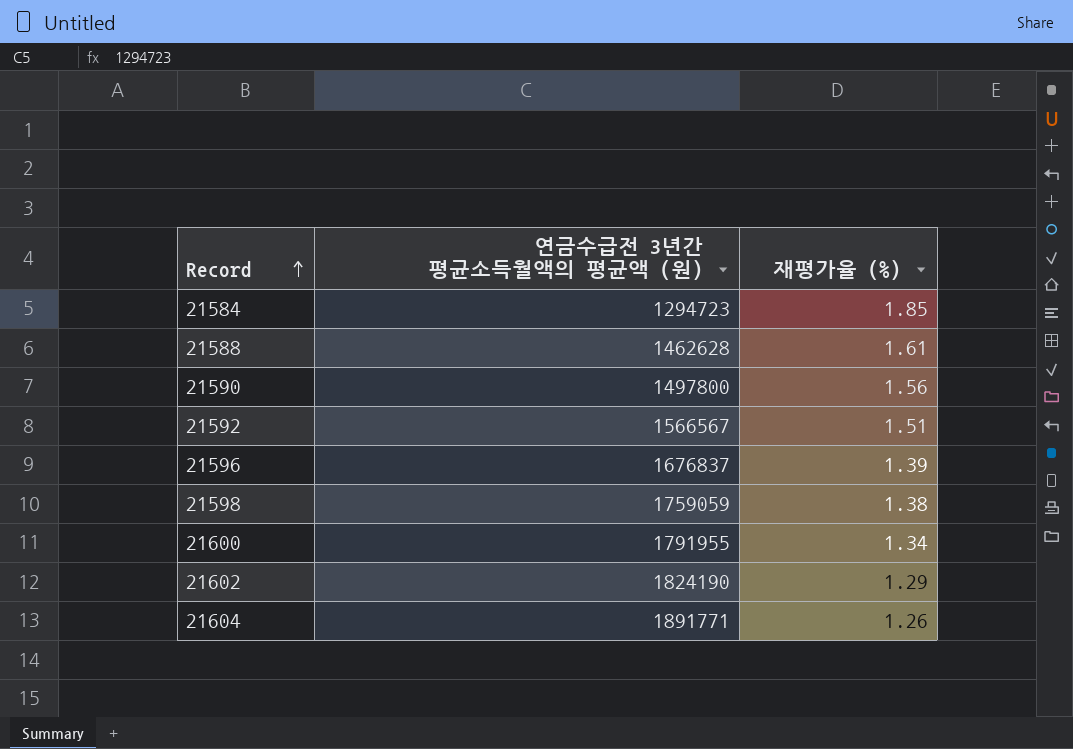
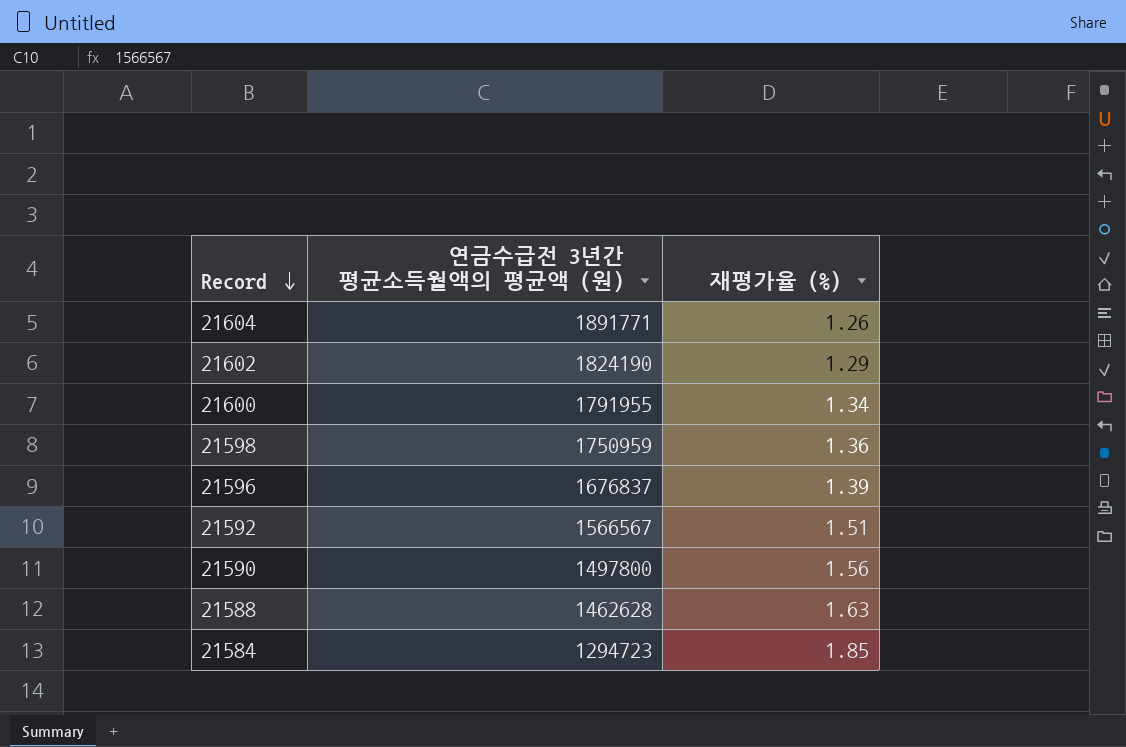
row order: Record ascending -> Record descending
21598 | 연금수급전 3년간 평균소득월액의 평균액 (원): 1759059 -> 1750959
21598 | 재평가율 (%): 1.38 -> 1.36
21588 | 재평가율 (%): 1.61 -> 1.63

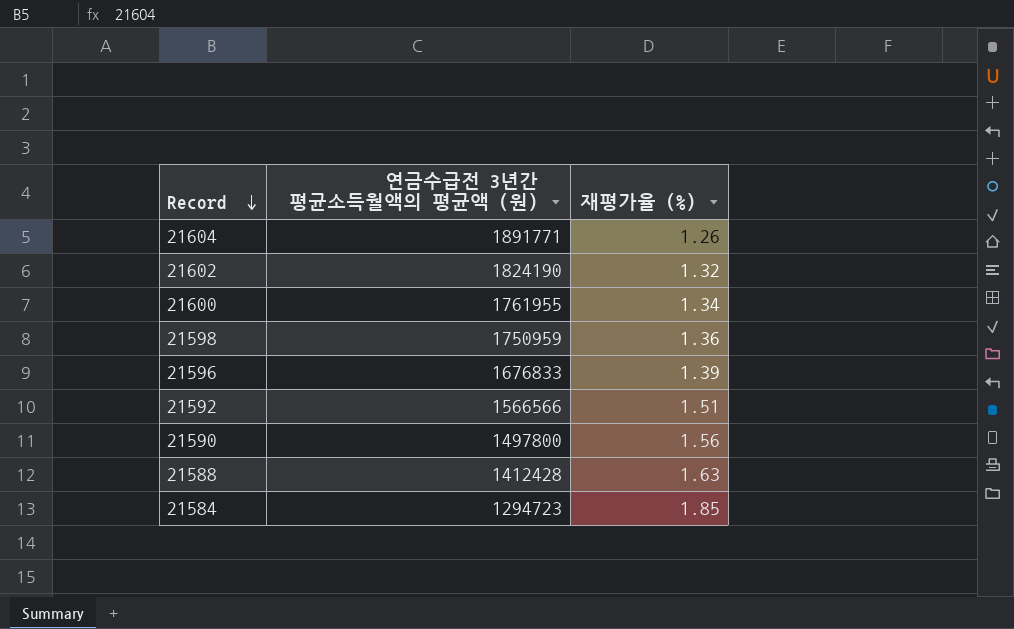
21602 | 재평가율 (%): 1.29 -> 1.32
21600 | 연금수급전 3년간 평균소득월액의 평균액 (원): 1791955 -> 1761955
21596 | 연금수급전 3년간 평균소득월액의 평균액 (원): 1676837 -> 1676833
21592 | 연금수급전 3년간 평균소득월액의 평균액 (원): 1566567 -> 1566566
21588 | 연금수급전 3년간 평균소득월액의 평균액 (원): 1462628 -> 1412428

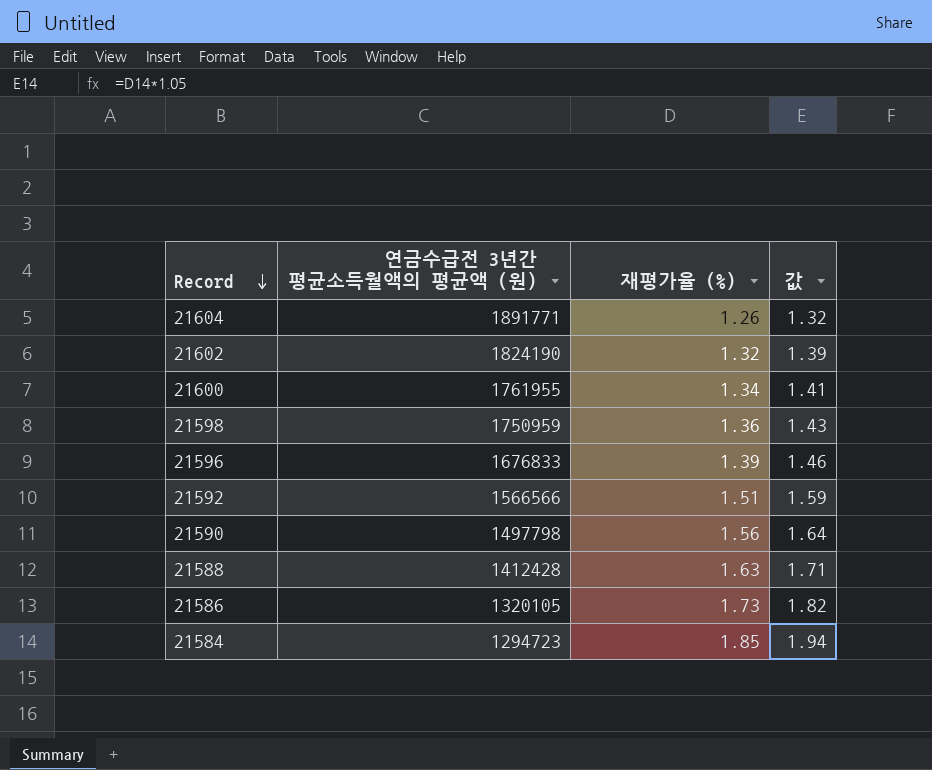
column 값 | formula: none -> [재평가율 (%)] * 1.05
21590 | 연금수급전 3년간 평균소득월액의 평균액 (원): 1497800 -> 1497798
row 21586: none -> 1320105 | 1.73 | 1.82

